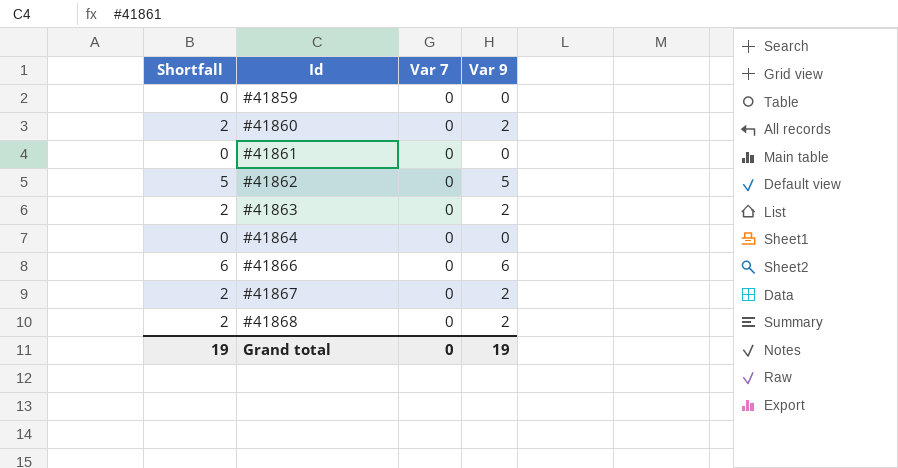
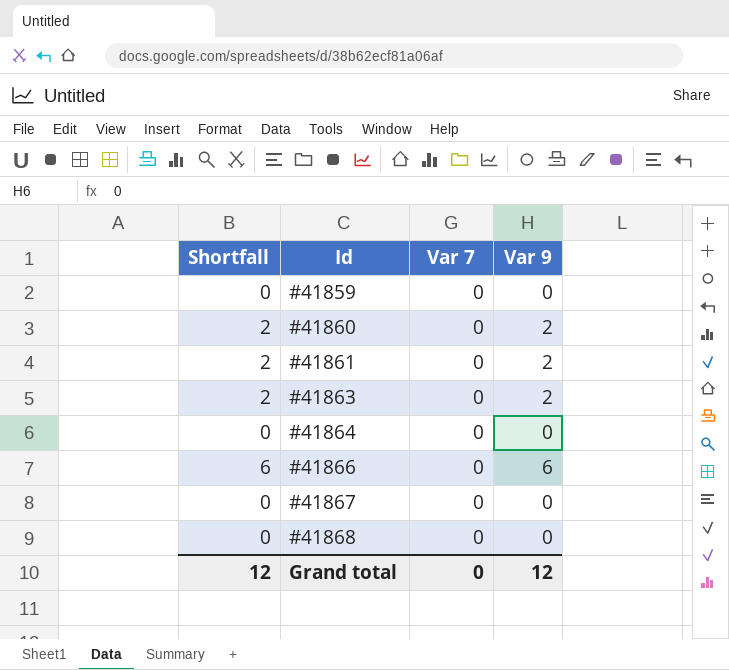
row #41862: 5 | 0 | 5 -> none
#41861 | Shortfall: 0 -> 2
#41861 | Var 9: 0 -> 2
#41867 | Shortfall: 2 -> 0
#41867 | Var 9: 2 -> 0
#41868 | Shortfall: 2 -> 0
#41868 | Var 9: 2 -> 0
Grand total | Shortfall: 19 -> 12
Grand total | Var 9: 19 -> 12

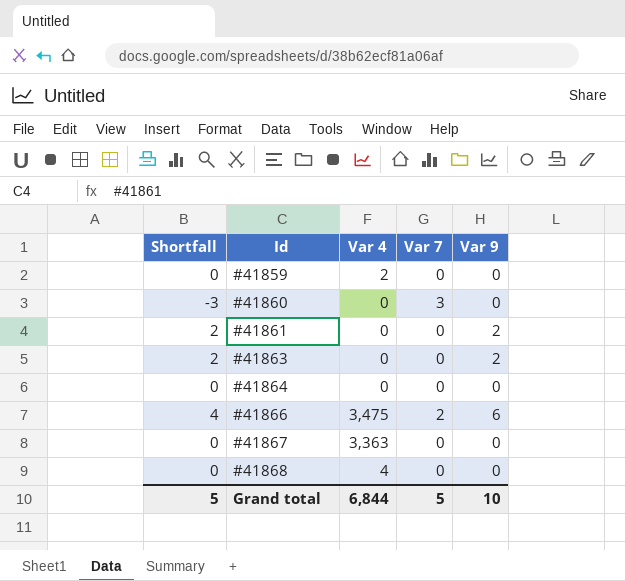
column Var 4 | position: none -> 3
#41860 | Shortfall: 2 -> -3
#41860 | Var 7: 0 -> 3
#41860 | Var 9: 2 -> 0
#41866 | Shortfall: 6 -> 4
#41866 | Var 7: 0 -> 2
Grand total | Shortfall: 12 -> 5
Grand total | Var 7: 0 -> 5
Grand total | Var 9: 12 -> 10

